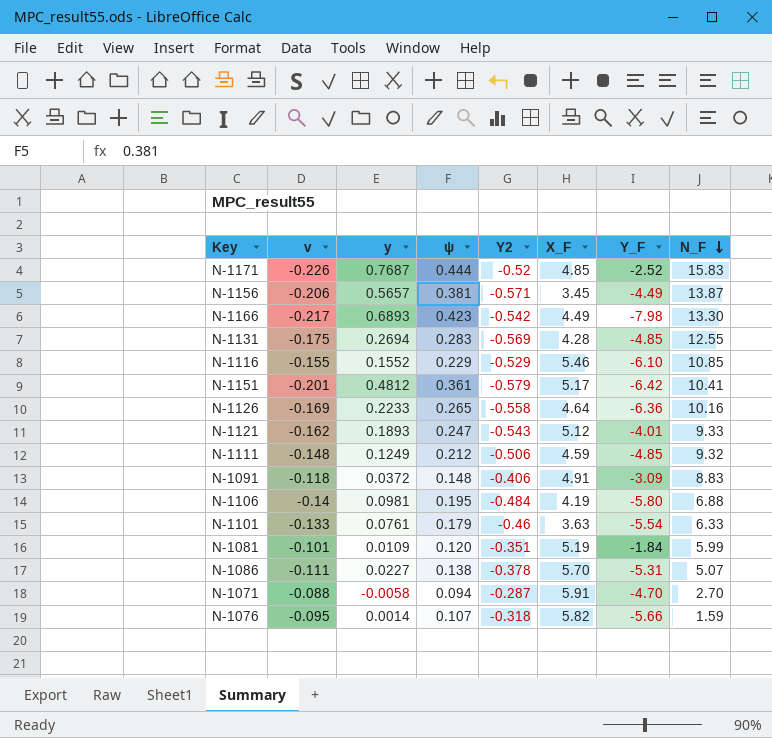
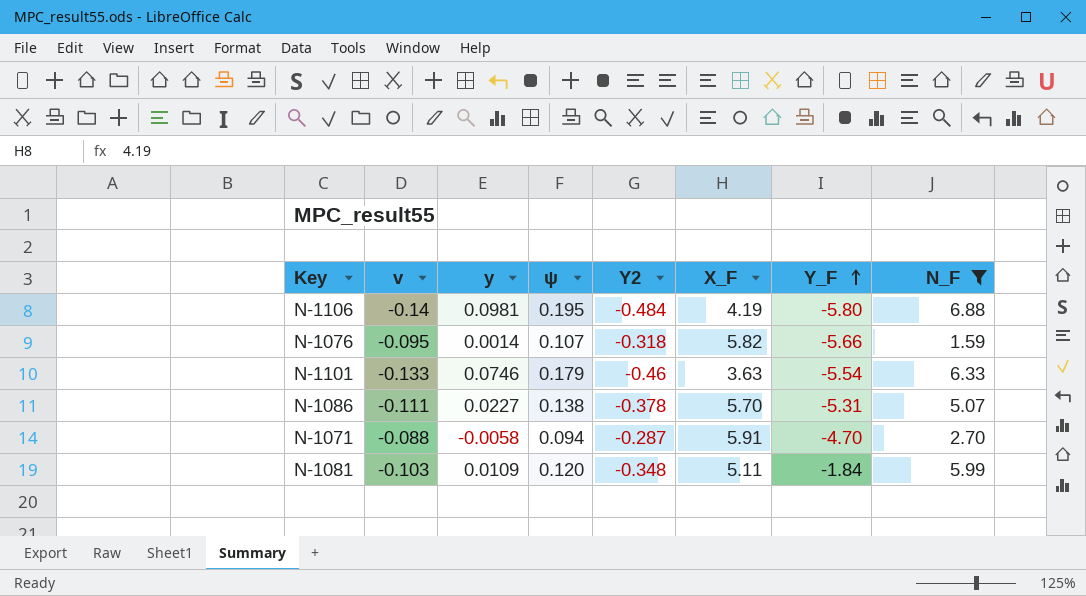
filter: none -> N_F <= 6.88
row order: N_F descending -> Y_F ascending
N-1101 | y: 0.0761 -> 0.0746
N-1081 | v: -0.101 -> -0.103
N-1081 | Y2: -0.351 -> -0.348
N-1081 | X_F: 5.19 -> 5.11

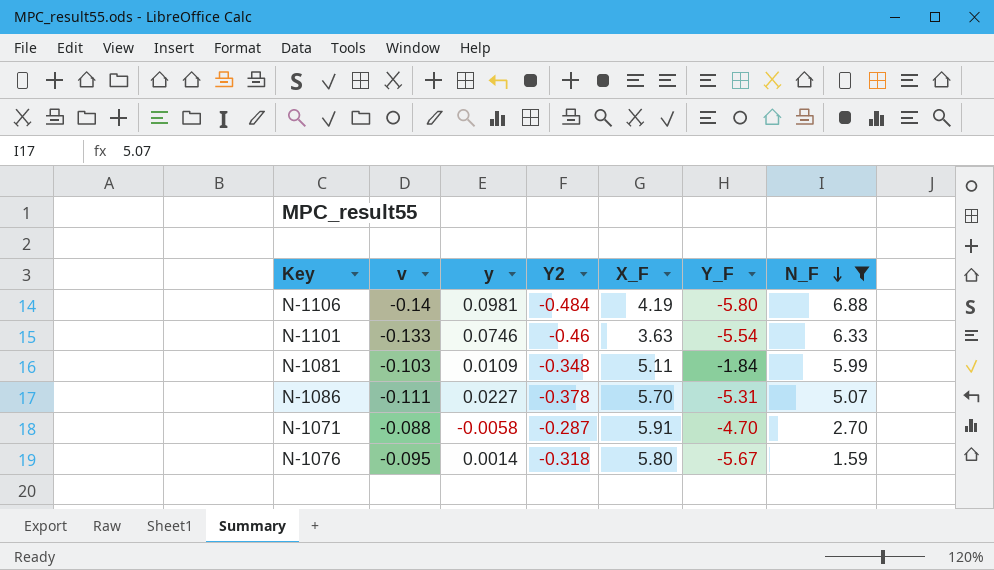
row order: Y_F ascending -> N_F descending
column ψ | position: 4 -> none
N-1076 | X_F: 5.82 -> 5.80
N-1076 | Y_F: -5.66 -> -5.67

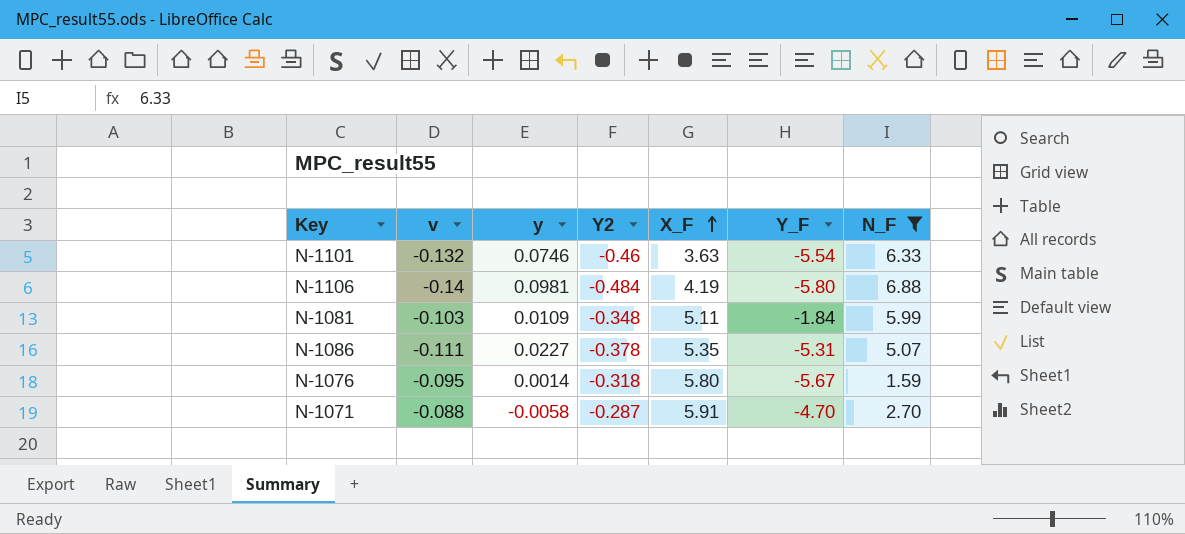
row order: N_F descending -> X_F ascending
N-1101 | v: -0.133 -> -0.132
N-1086 | X_F: 5.70 -> 5.35

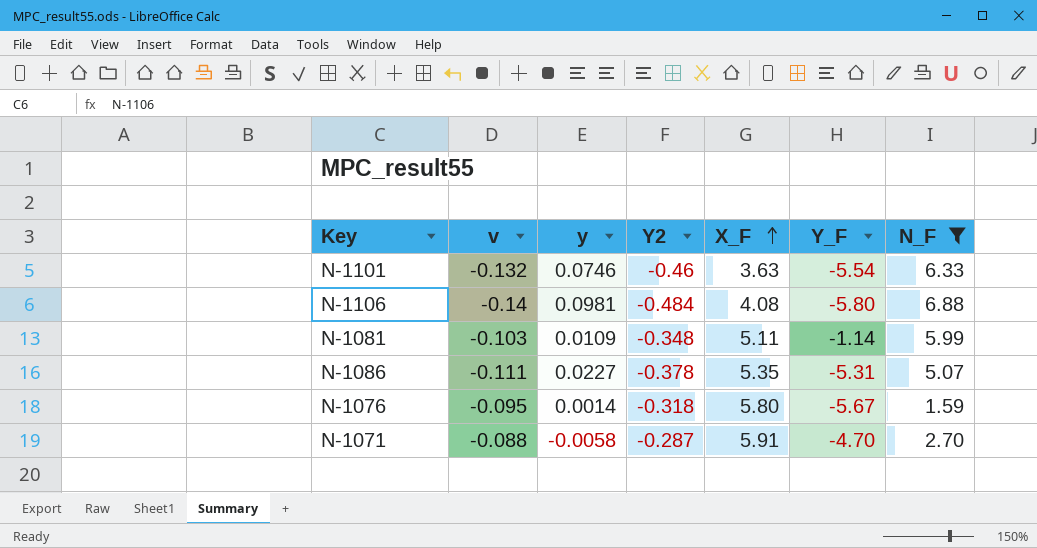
N-1106 | X_F: 4.19 -> 4.08
N-1081 | Y_F: -1.84 -> -1.14

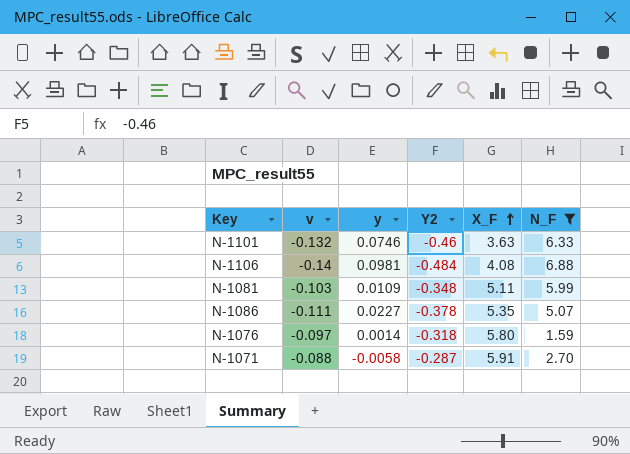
column Y_F | position: 6 -> none
N-1076 | v: -0.095 -> -0.097

